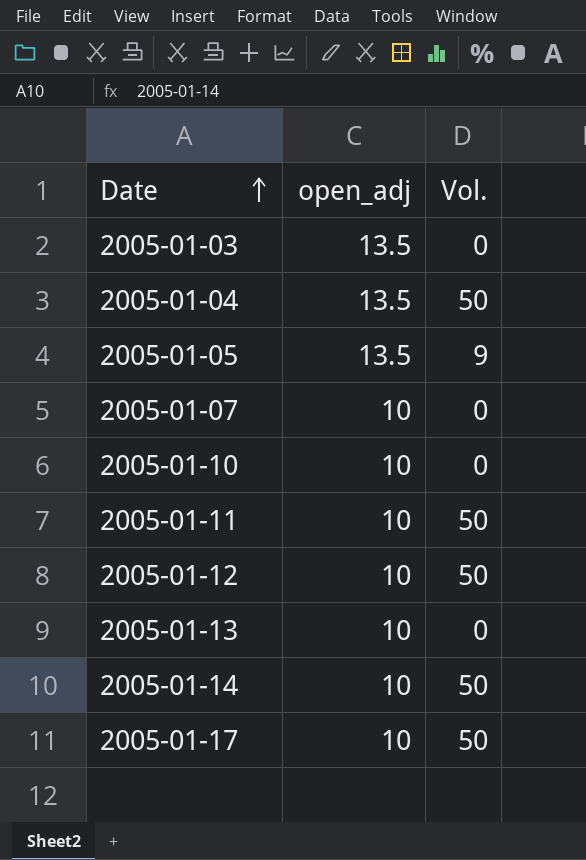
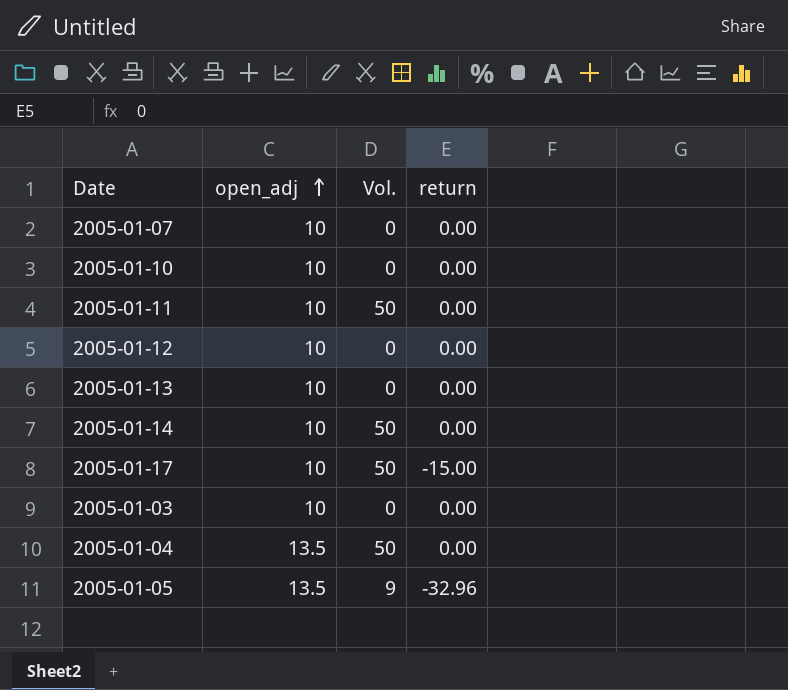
row order: Date ascending -> open_adj ascending
column return | position: none -> 4
2005-01-12 | Vol.: 50 -> 0
2005-01-03 | open_adj: 13.5 -> 10

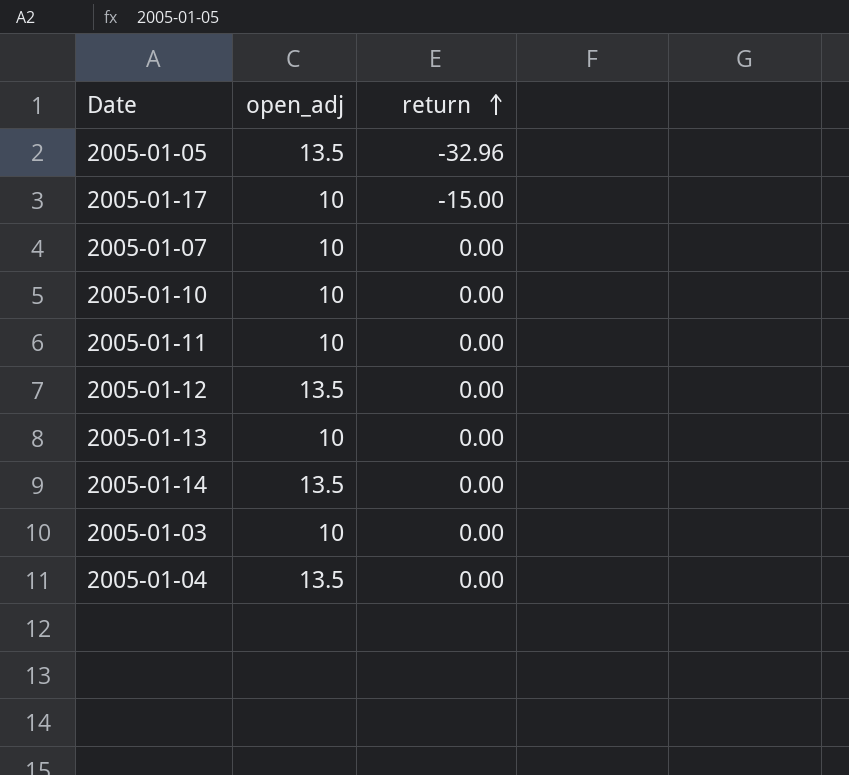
row order: open_adj ascending -> return ascending
column Vol. | position: 3 -> none
2005-01-12 | open_adj: 10 -> 13.5
2005-01-14 | open_adj: 10 -> 13.5

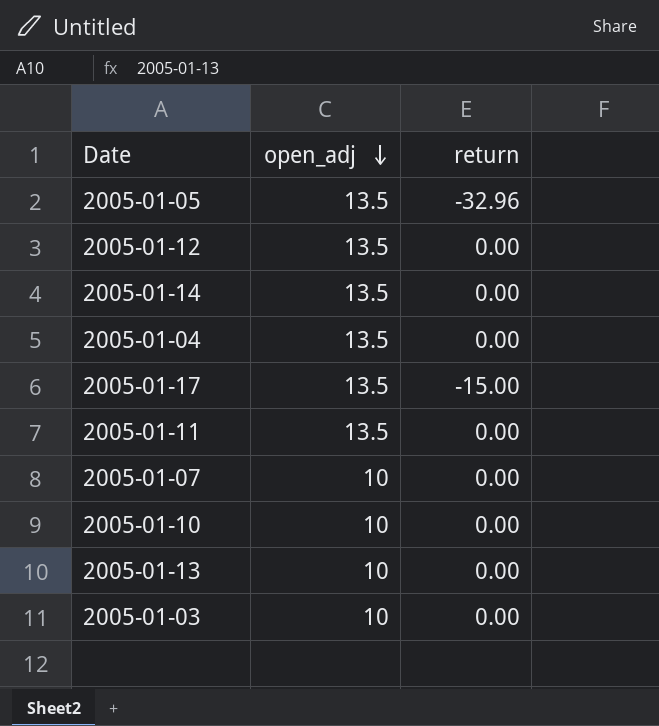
row order: return ascending -> open_adj descending
2005-01-17 | open_adj: 10 -> 13.5
2005-01-11 | open_adj: 10 -> 13.5

